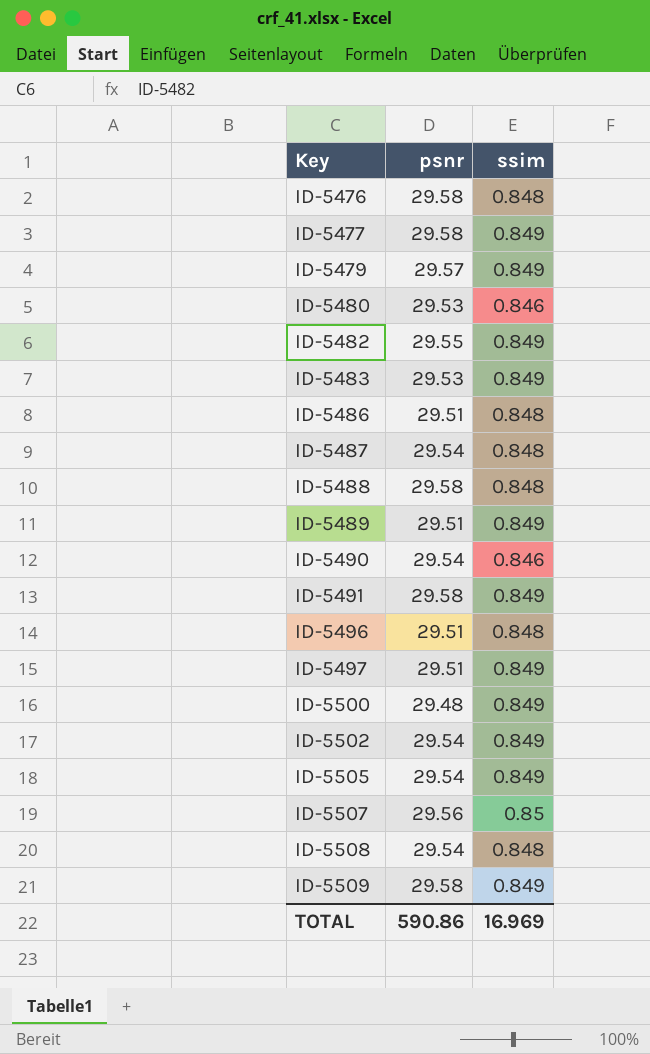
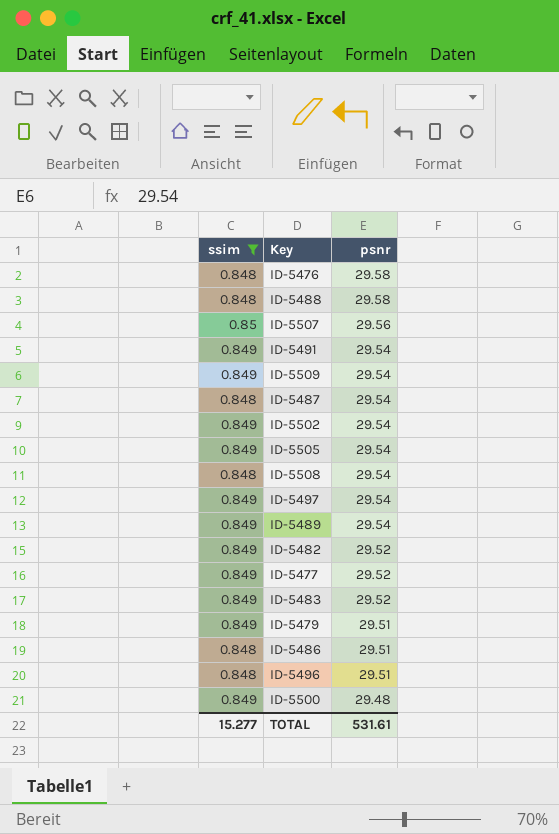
filter: none -> ssim != 0.846
row order: Key ascending -> psnr descending
column ssim | position: 3 -> 1
ID-5491 | psnr: 29.58 -> 29.54
ID-5509 | psnr: 29.58 -> 29.54
ID-5497 | psnr: 29.51 -> 29.54
ID-5489 | psnr: 29.51 -> 29.54
ID-5482 | psnr: 29.55 -> 29.52
ID-5477 | psnr: 29.58 -> 29.52
ID-5483 | psnr: 29.53 -> 29.52
ID-5479 | psnr: 29.57 -> 29.51
TOTAL | ssim: 16.969 -> 15.277
TOTAL | psnr: 590.86 -> 531.61

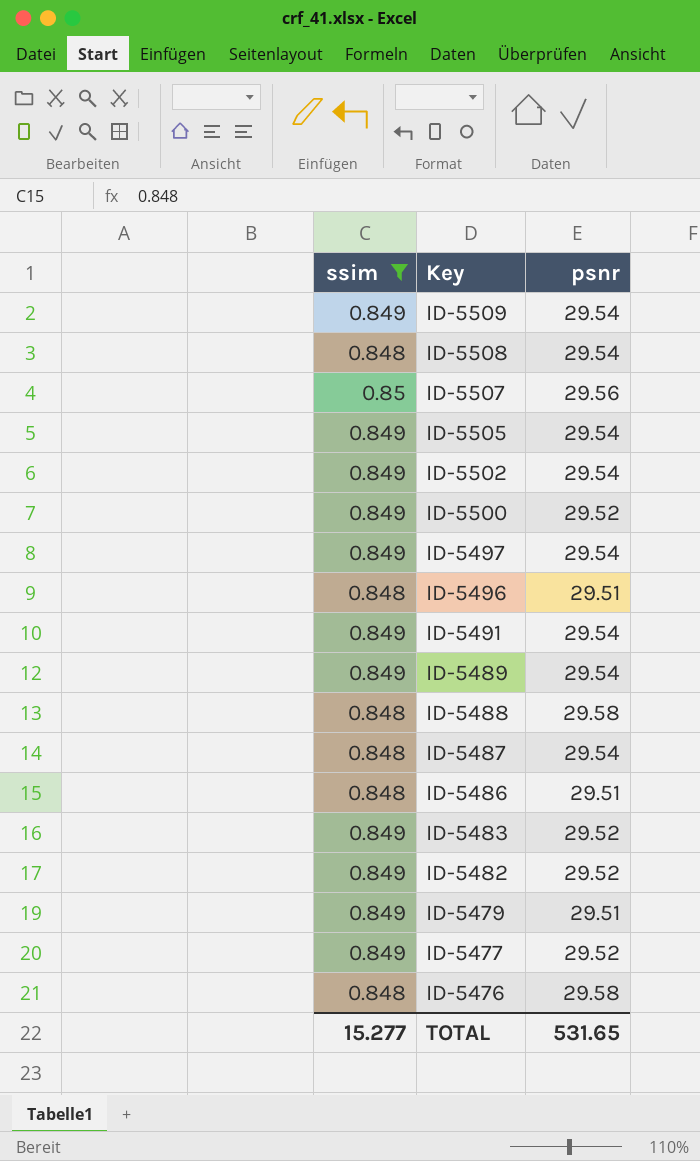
row order: psnr descending -> Key descending
ID-5500 | psnr: 29.48 -> 29.52
TOTAL | psnr: 531.61 -> 531.65

